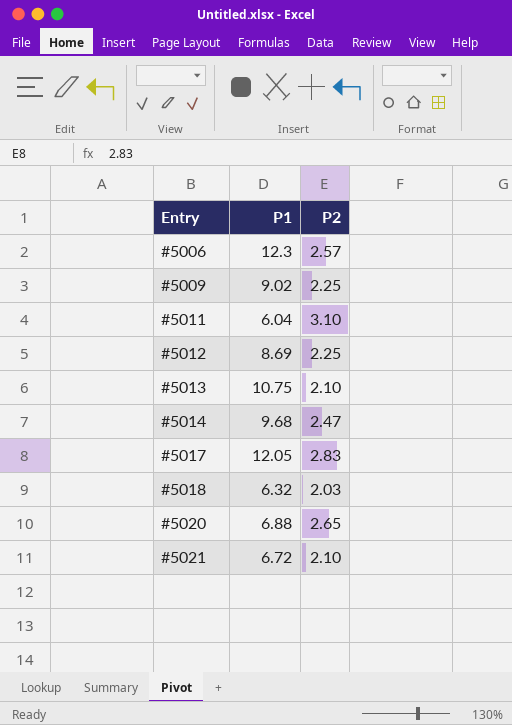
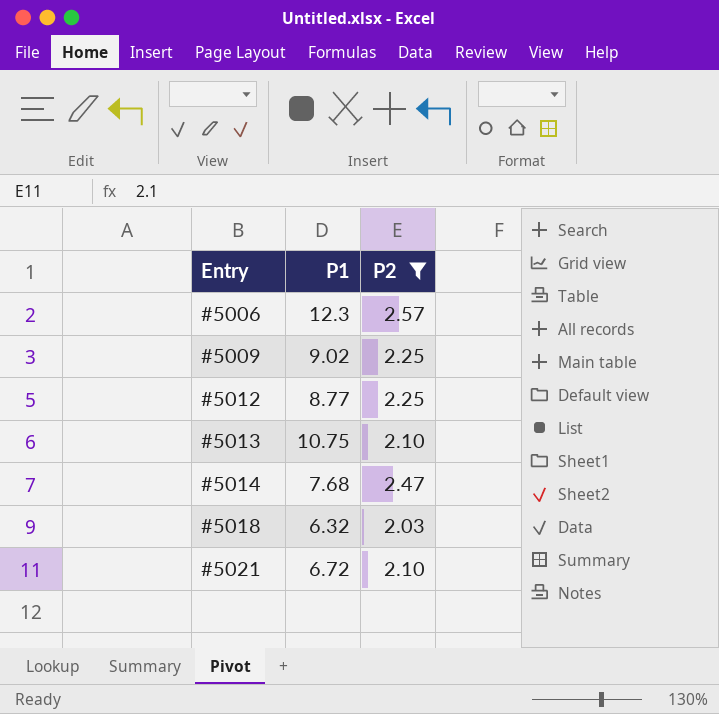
filter: none -> P2 <= 2.57
#5012 | P1: 8.69 -> 8.77
#5014 | P1: 9.68 -> 7.68

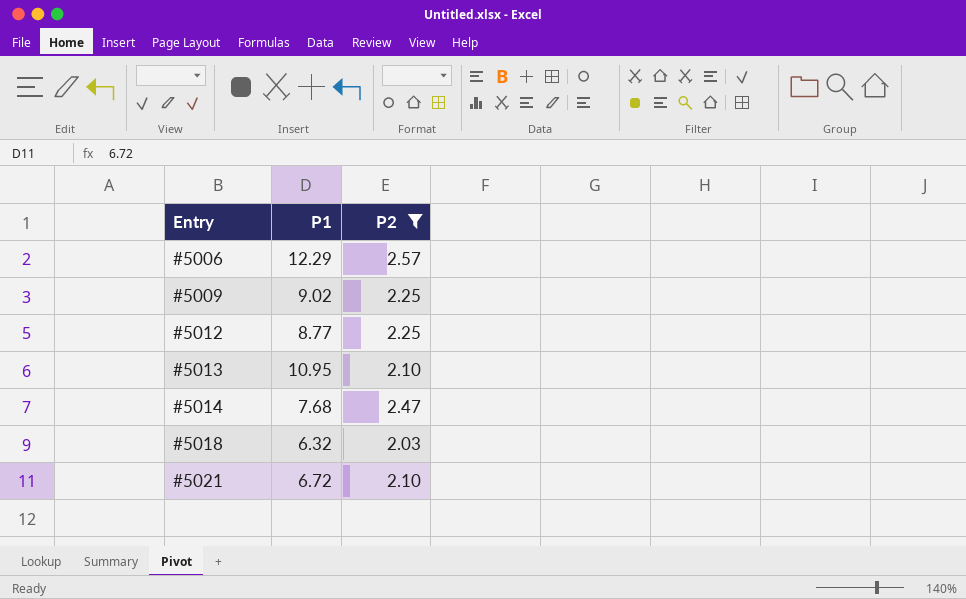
#5006 | P1: 12.3 -> 12.29
#5013 | P1: 10.75 -> 10.95

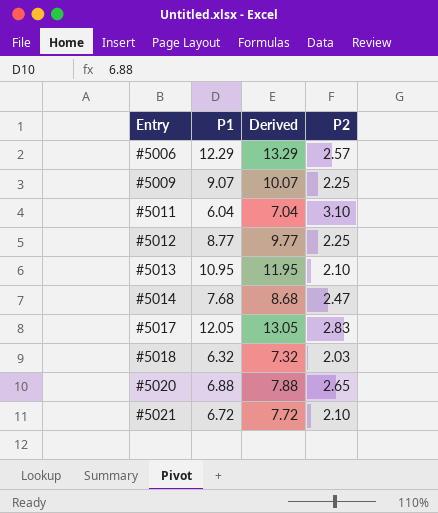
filter: P2 <= 2.57 -> none
column Derived | formula: none -> [P1] + 1
#5009 | P1: 9.02 -> 9.07

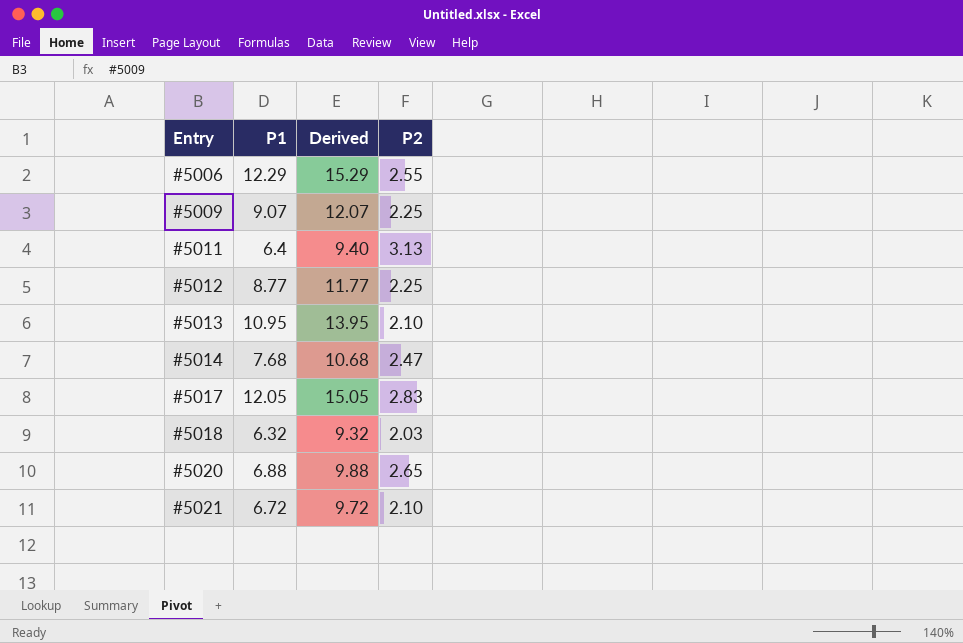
column Derived | formula: [P1] + 1 -> [P1] + 3
#5006 | P2: 2.57 -> 2.55
#5011 | P1: 6.04 -> 6.4
#5011 | P2: 3.10 -> 3.13

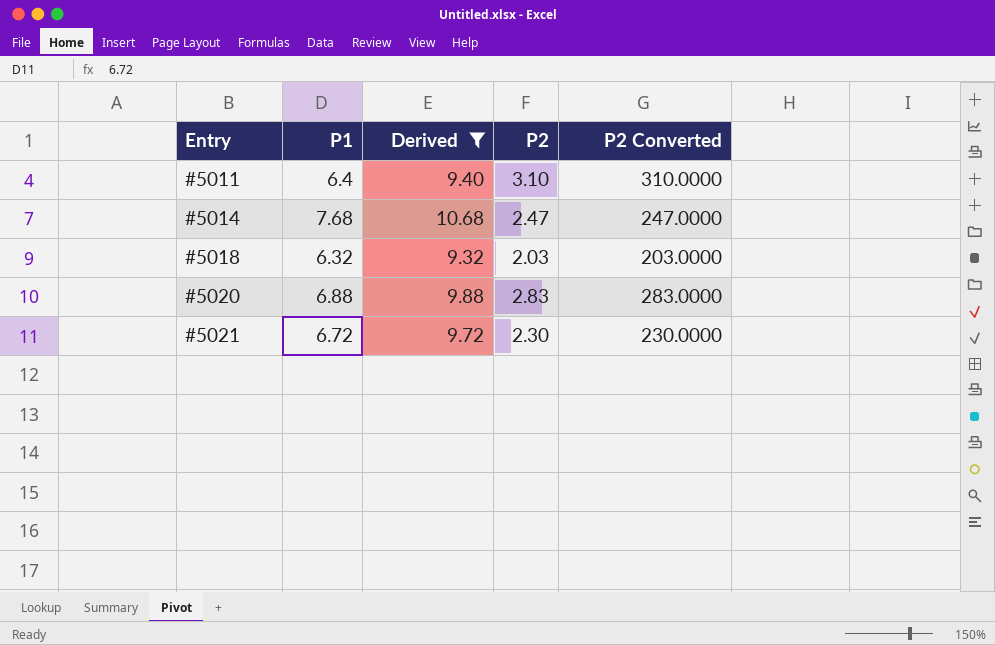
filter: none -> Derived <= 10.68
column P2 Converted | formula: none -> [P2] * 100
#5011 | P2: 3.13 -> 3.10
#5020 | P2: 2.65 -> 2.83
#5021 | P2: 2.10 -> 2.30

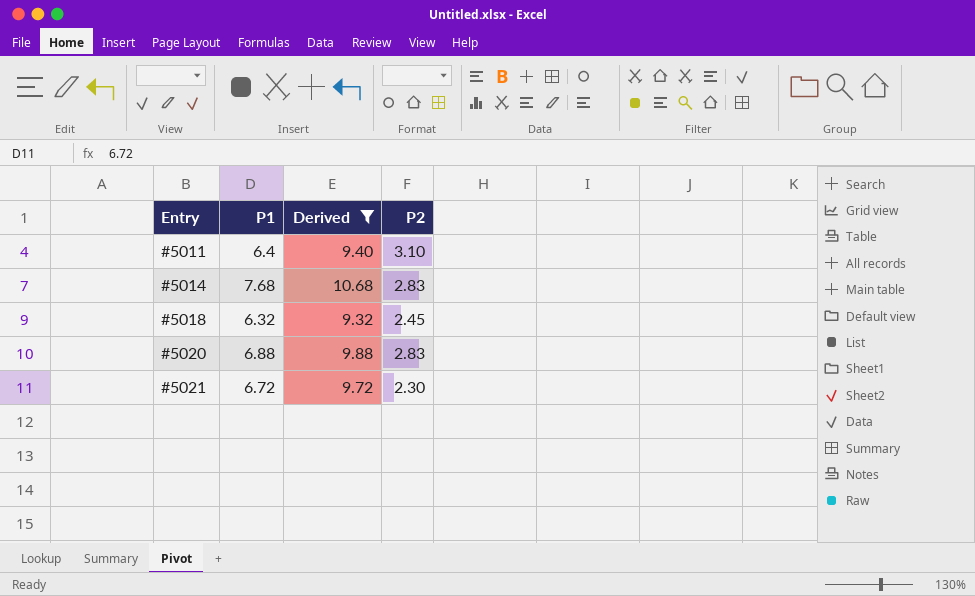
column P2 Converted | formula: [P2] * 100 -> none
#5014 | P2: 2.47 -> 2.83
#5018 | P2: 2.03 -> 2.45

